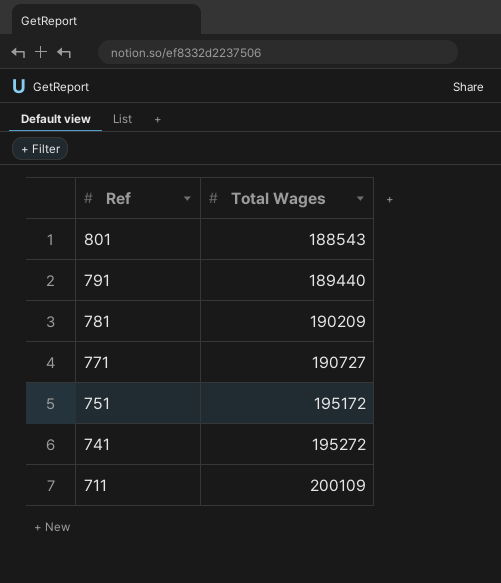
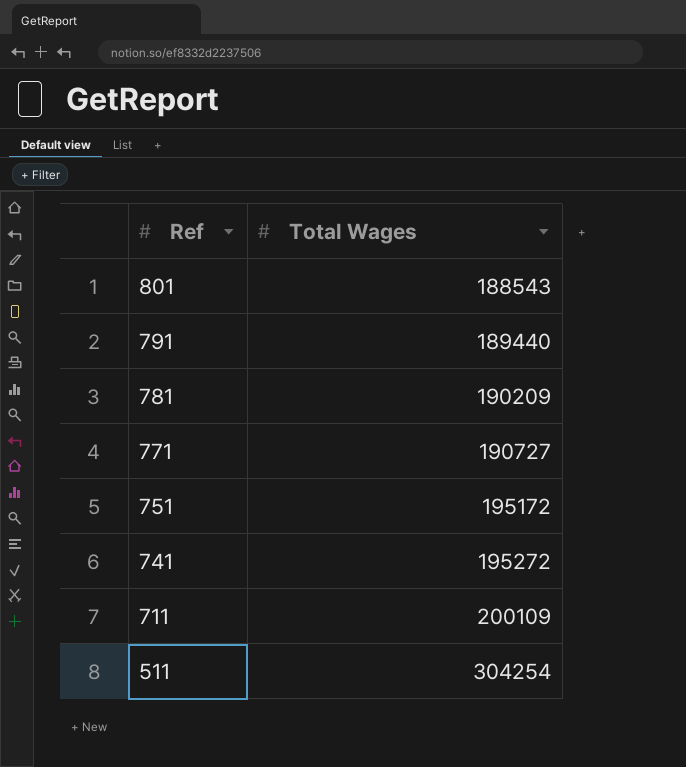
row 511: none -> 304254

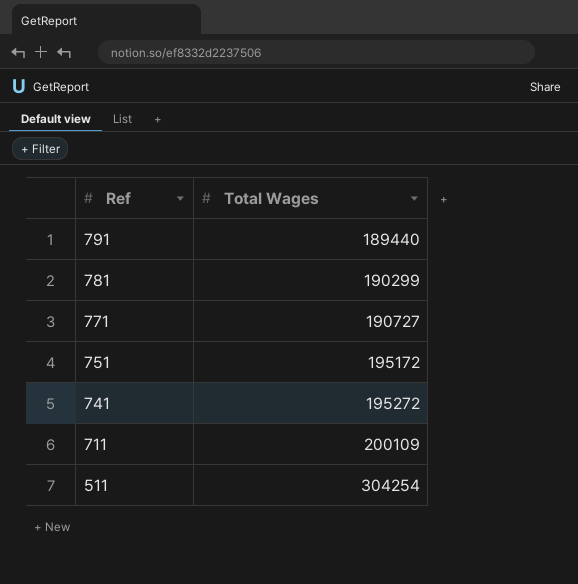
row 801: 188543 -> none
781 | Total Wages: 190209 -> 190299

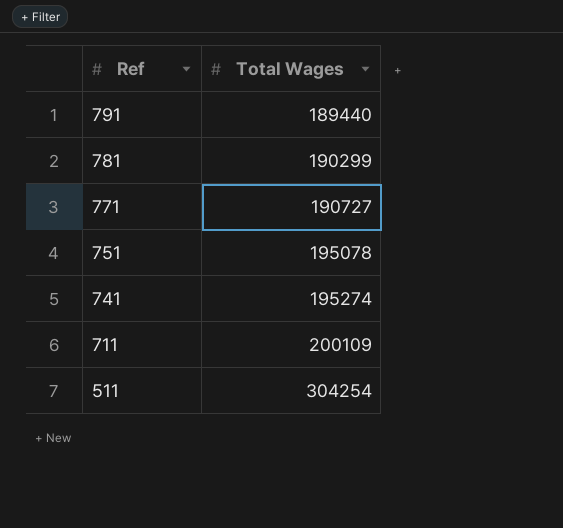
751 | Total Wages: 195172 -> 195078
741 | Total Wages: 195272 -> 195274

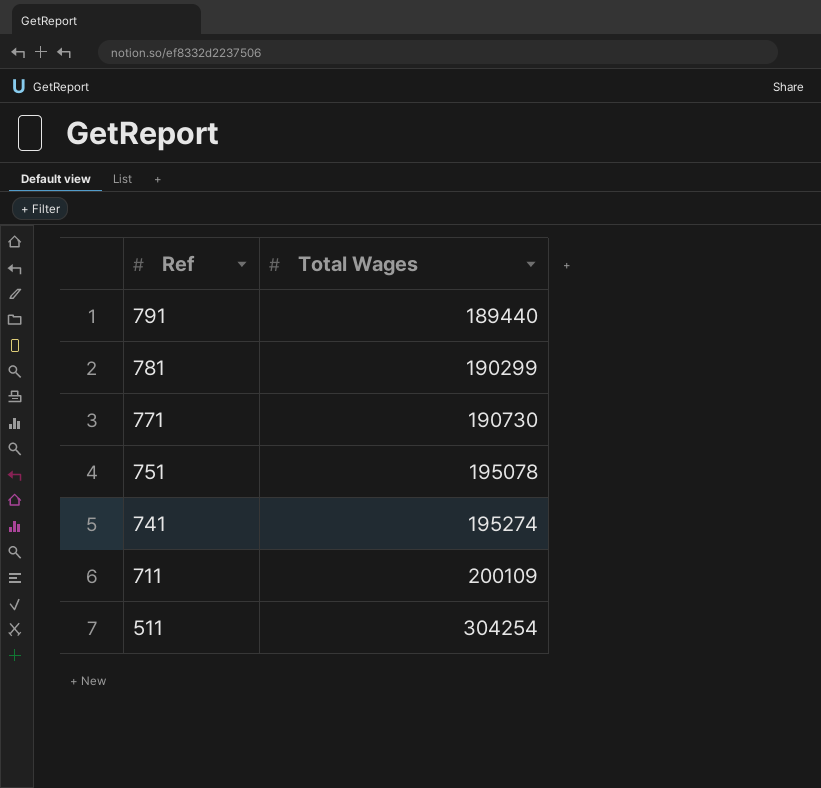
771 | Total Wages: 190727 -> 190730

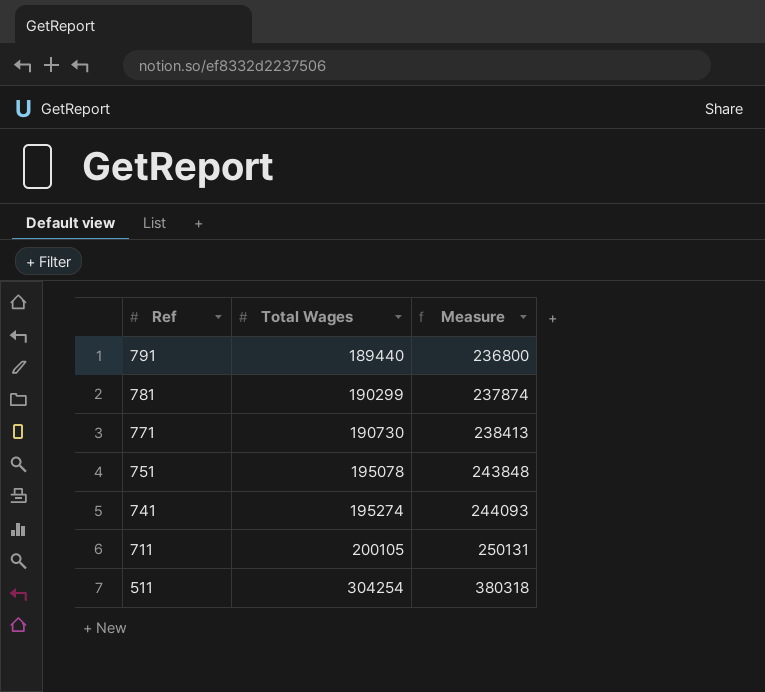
column Measure | formula: none -> [Total Wages] * 1.25
711 | Total Wages: 200109 -> 200105

